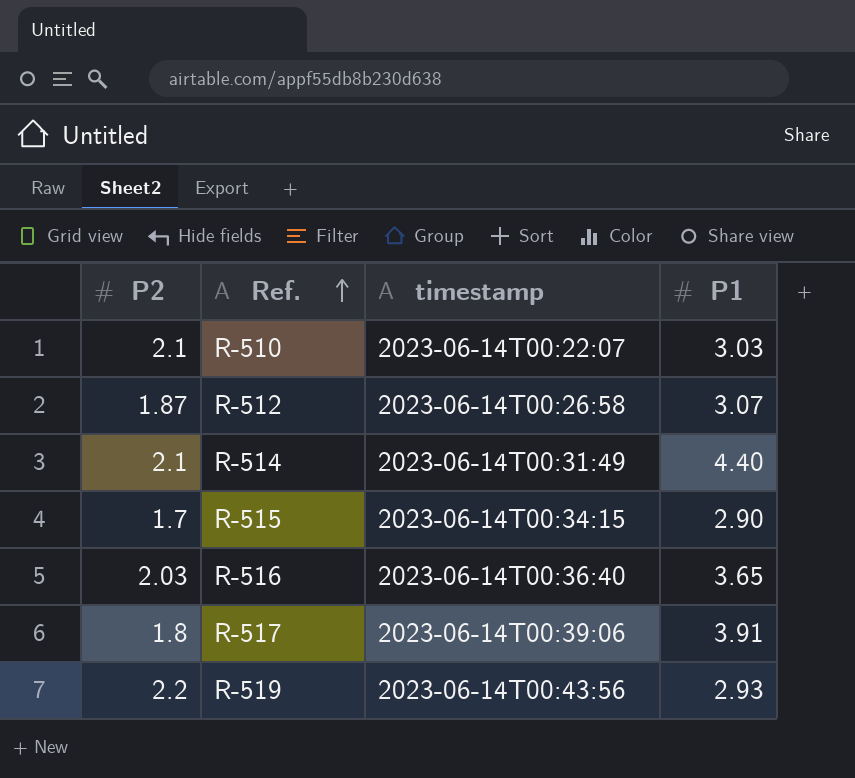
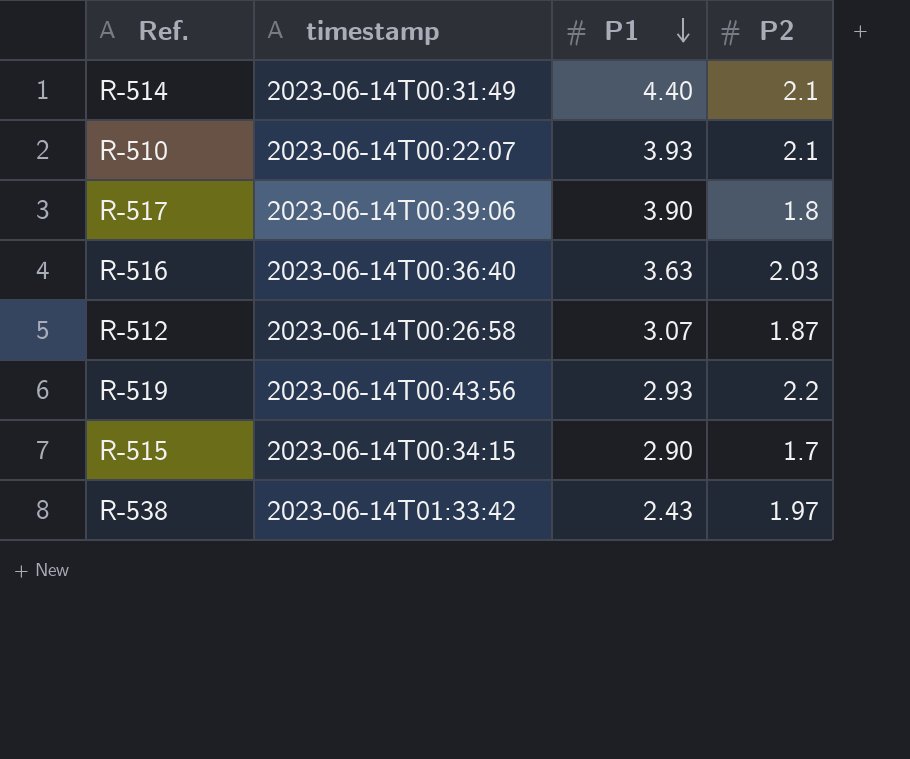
row order: Ref. ascending -> P1 descending
column P2 | position: 1 -> 4
R-510 | P1: 3.03 -> 3.93
R-517 | P1: 3.91 -> 3.90
R-516 | P1: 3.65 -> 3.63
row R-538: none -> 2023-06-14T01:33:42 | 2.43 | 1.97

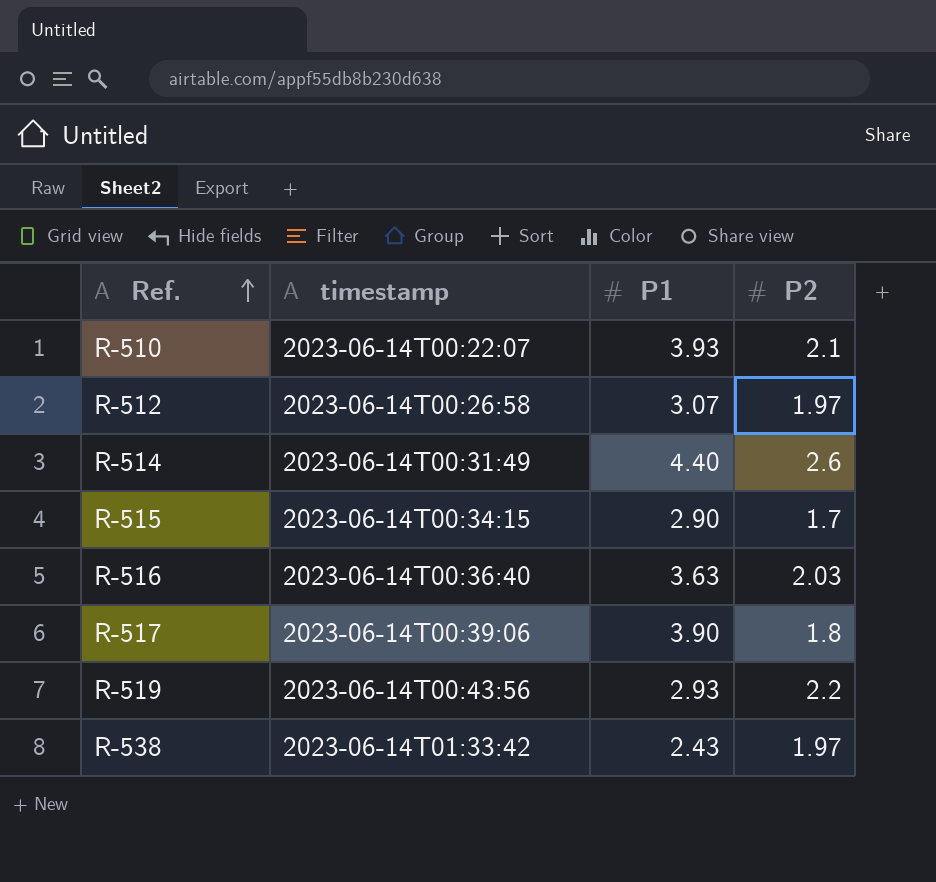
row order: P1 descending -> Ref. ascending
R-512 | P2: 1.87 -> 1.97
R-514 | P2: 2.1 -> 2.6

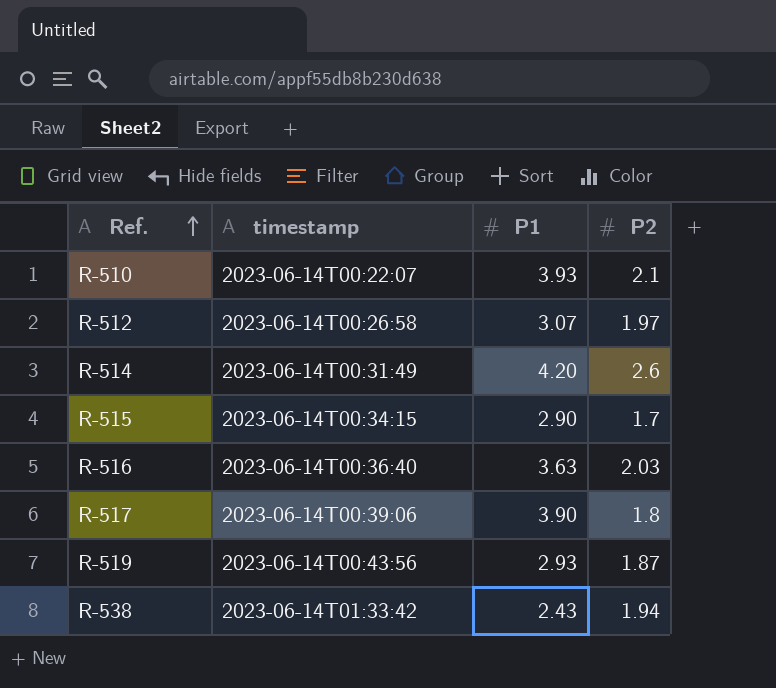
R-514 | P1: 4.40 -> 4.20
R-519 | P2: 2.2 -> 1.87
R-538 | P2: 1.97 -> 1.94

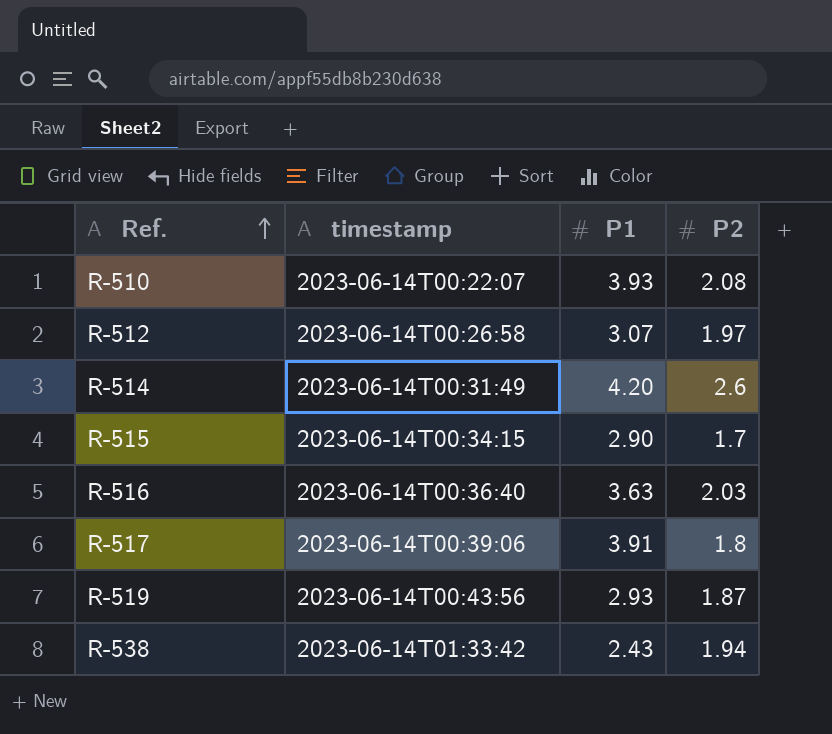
R-510 | P2: 2.1 -> 2.08
R-517 | P1: 3.90 -> 3.91

